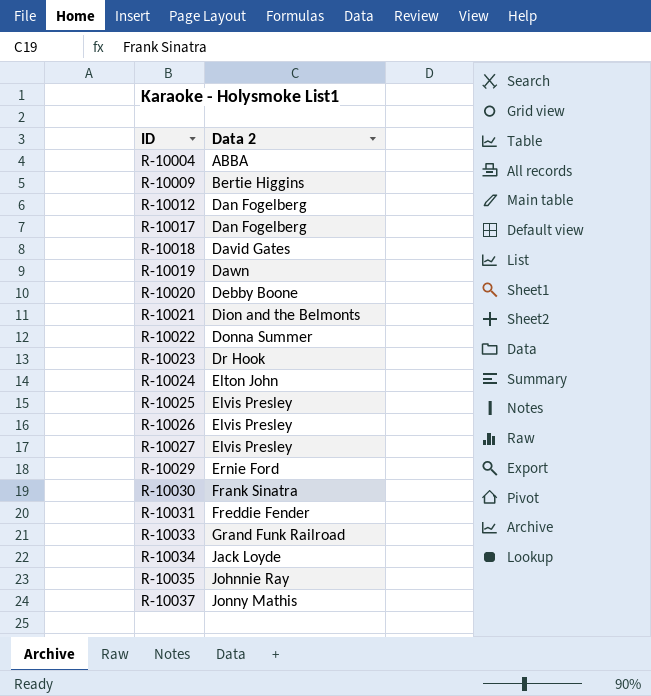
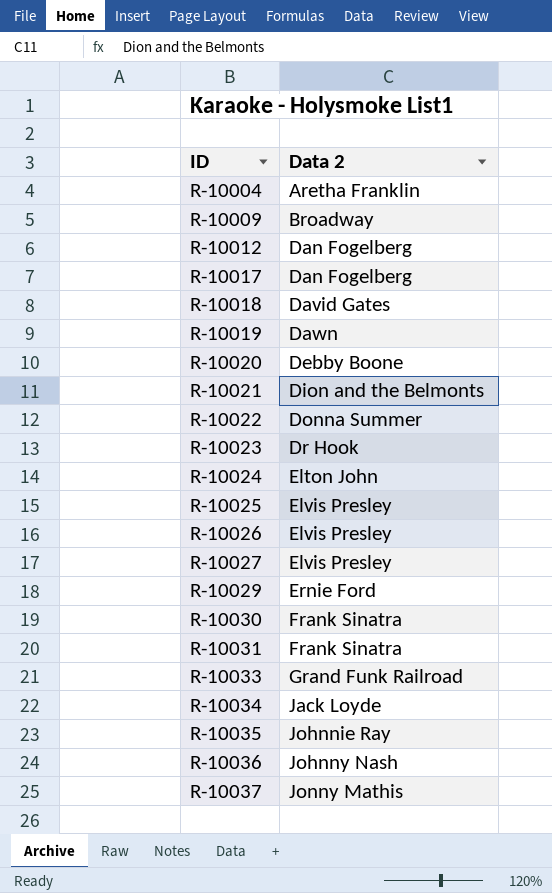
R-10004 | Data 2: ABBA -> Aretha Franklin
R-10009 | Data 2: Bertie Higgins -> Broadway
R-10031 | Data 2: Freddie Fender -> Frank Sinatra
row R-10036: none -> Johnny Nash

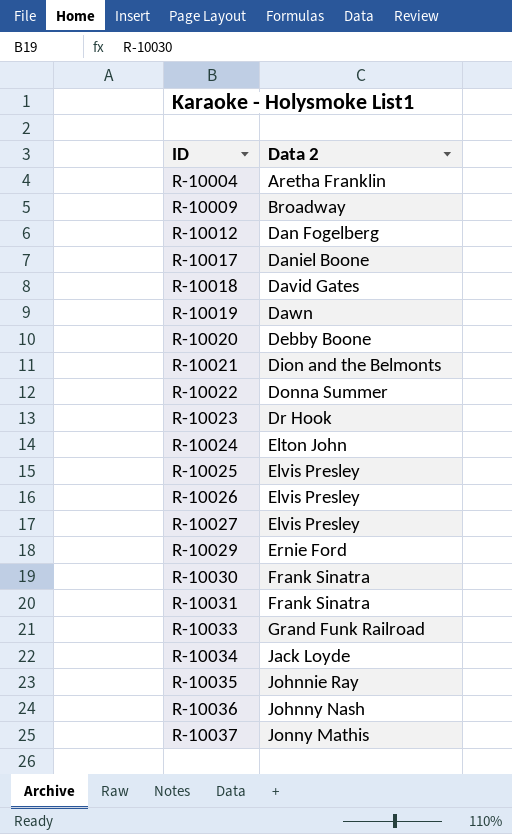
R-10017 | Data 2: Dan Fogelberg -> Daniel Boone

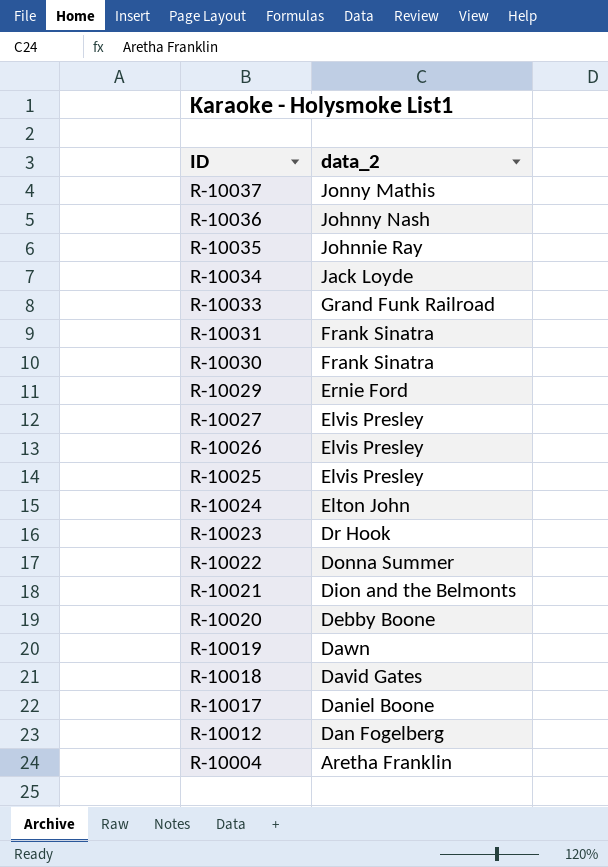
row order: ID ascending -> ID descending
column name: Data 2 -> data_2
row R-10009: Broadway -> none

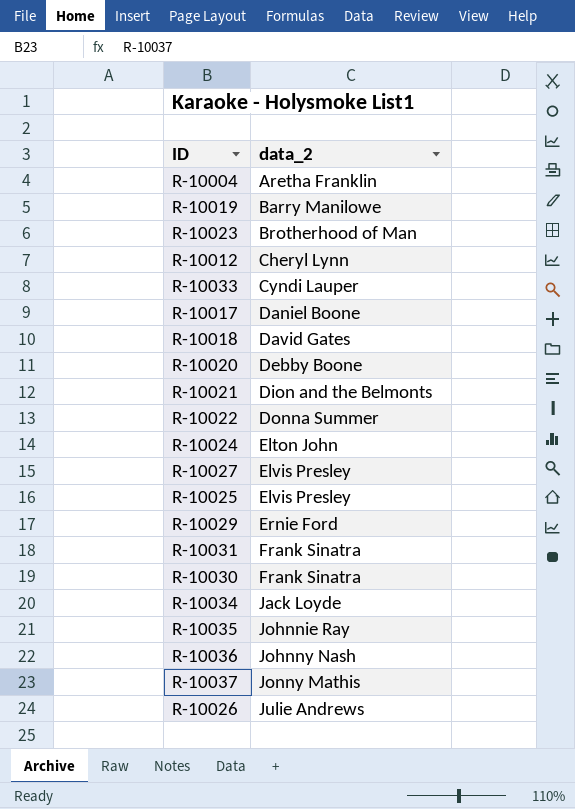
row order: ID descending -> data_2 ascending
R-10019 | data_2: Dawn -> Barry Manilowe
R-10023 | data_2: Dr Hook -> Brotherhood of Man
R-10012 | data_2: Dan Fogelberg -> Cheryl Lynn
R-10033 | data_2: Grand Funk Railroad -> Cyndi Lauper
R-10026 | data_2: Elvis Presley -> Julie Andrews

